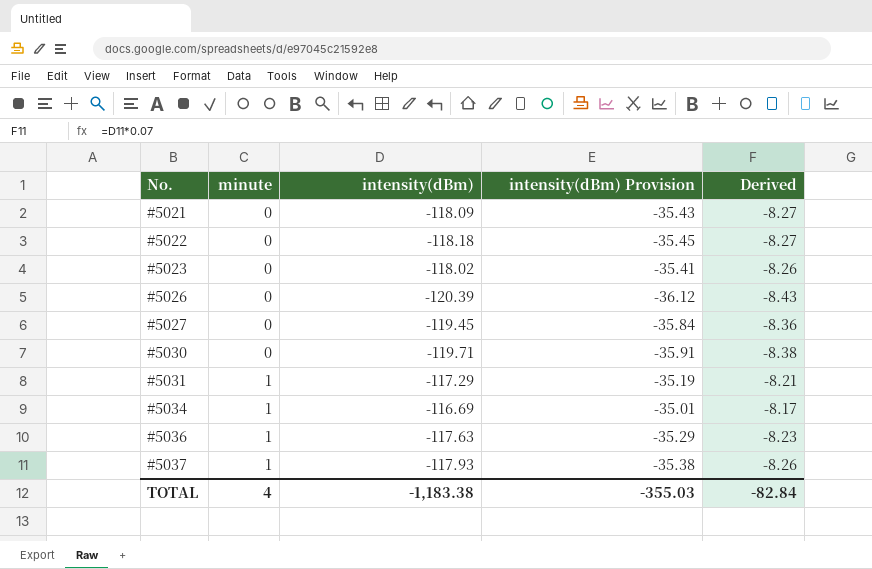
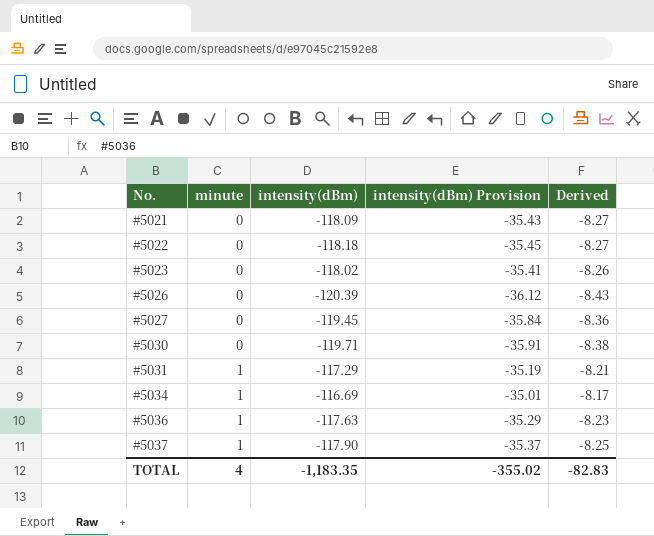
#5037 | intensity(dBm): -117.93 -> -117.90
#5037 | intensity(dBm) Provision: -35.38 -> -35.37
#5037 | Derived: -8.26 -> -8.25
TOTAL | intensity(dBm): -1,183.38 -> -1,183.35
TOTAL | intensity(dBm) Provision: -355.03 -> -355.02
TOTAL | Derived: -82.84 -> -82.83

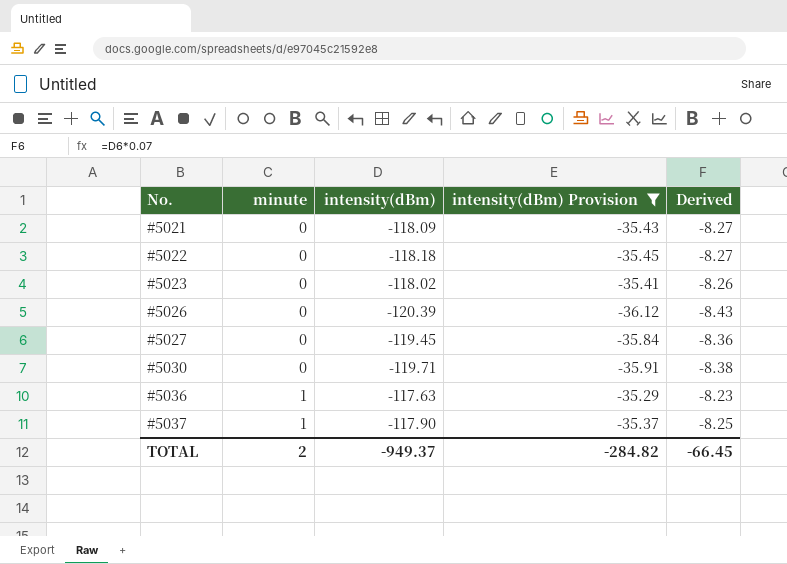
filter: none -> intensity(dBm) Provision <= -35.29
TOTAL | minute: 4 -> 2
TOTAL | intensity(dBm): -1,183.35 -> -949.37
TOTAL | intensity(dBm) Provision: -355.02 -> -284.82
TOTAL | Derived: -82.83 -> -66.45

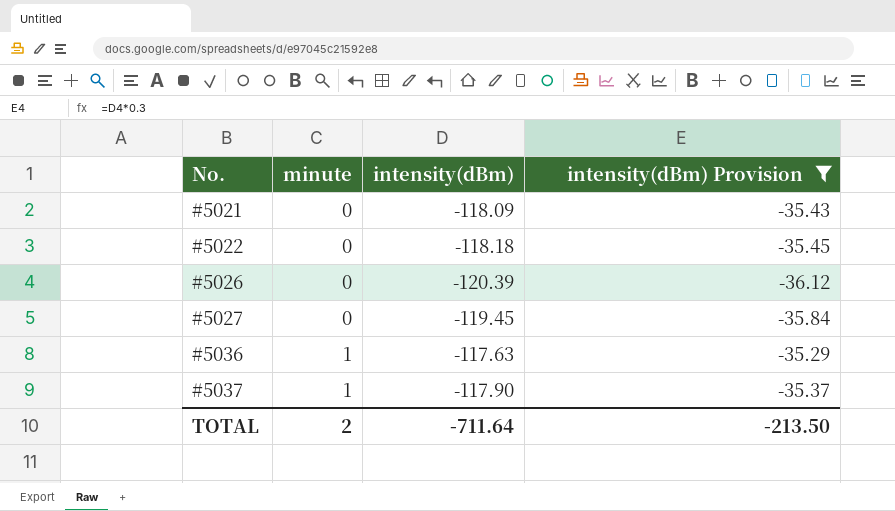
column Derived | formula: [intensity(dBm)] * 0.07 -> none
row #5023: 0 | -118.02 | -35.41 | -8.26 -> none
row #5030: 0 | -119.71 | -35.91 | -8.38 -> none
TOTAL | intensity(dBm): -949.37 -> -711.64
TOTAL | intensity(dBm) Provision: -284.82 -> -213.50

